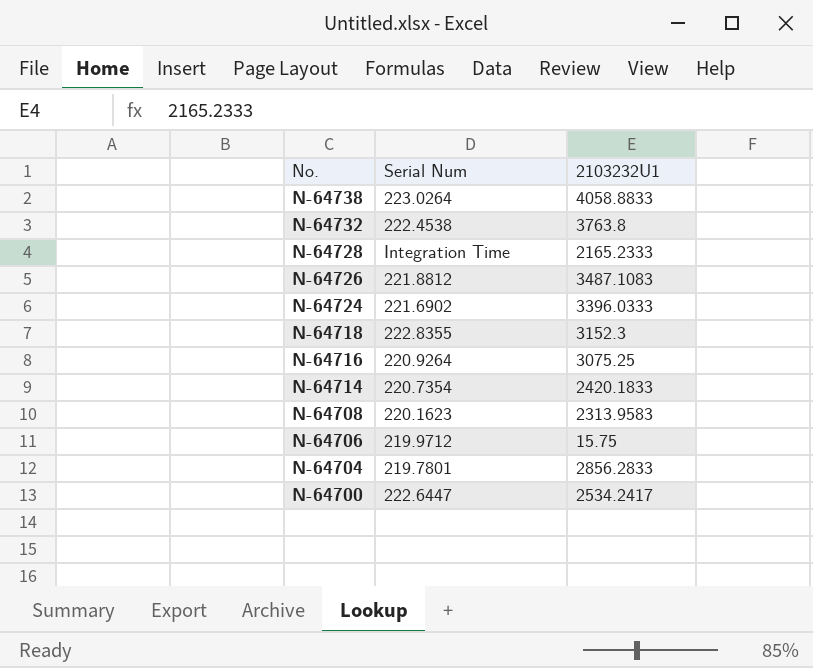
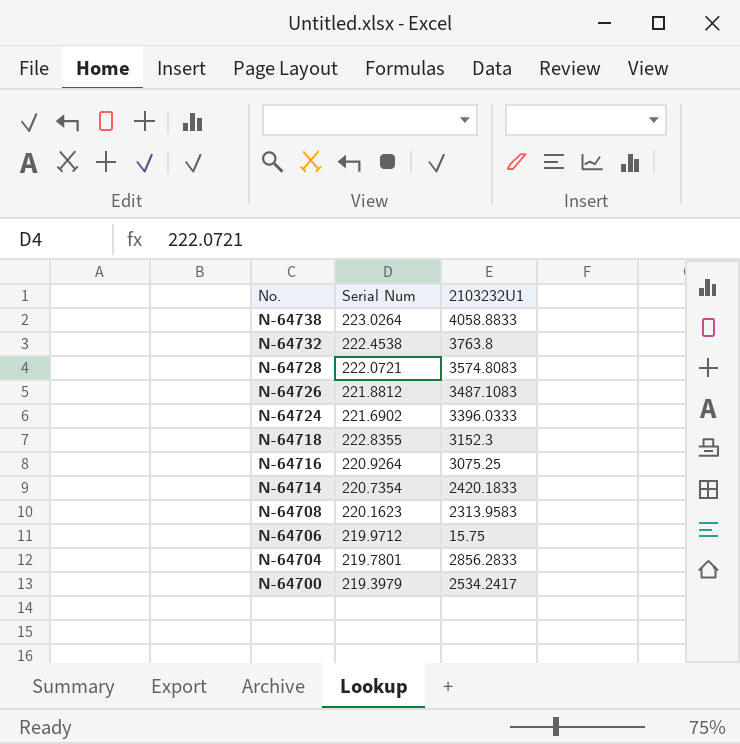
N-64728 | Serial Num: Integration Time -> 222.0721
N-64728 | 2103232U1: 2165.2333 -> 3574.8083
N-64700 | Serial Num: 222.6447 -> 219.3979

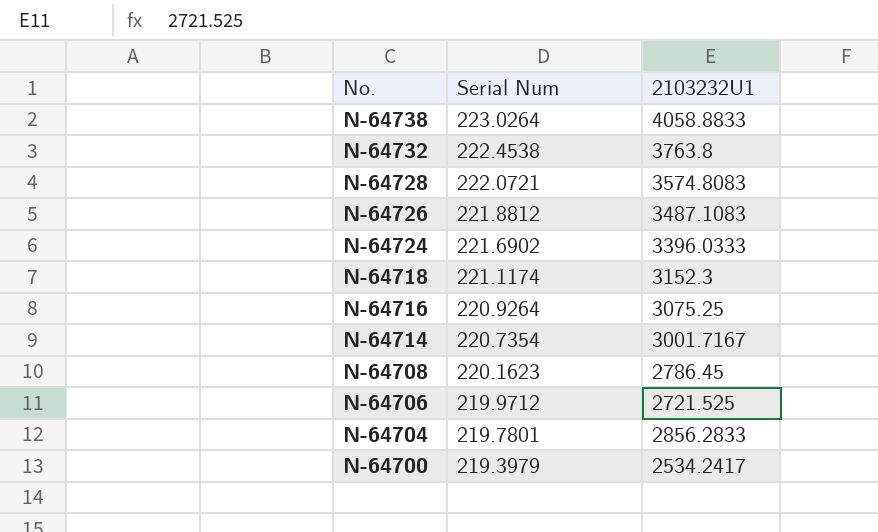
N-64718 | Serial Num: 222.8355 -> 221.1174
N-64714 | 2103232U1: 2420.1833 -> 3001.7167
N-64708 | 2103232U1: 2313.9583 -> 2786.45
N-64706 | 2103232U1: 15.75 -> 2721.525

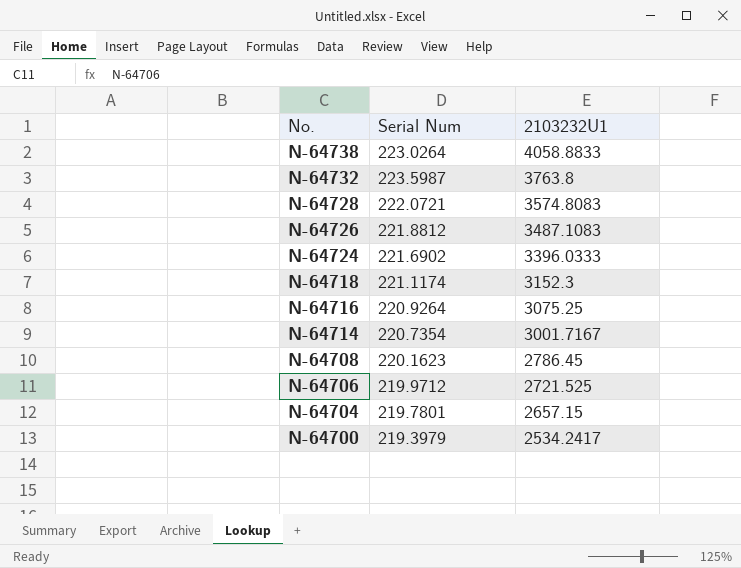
N-64732 | Serial Num: 222.4538 -> 223.5987
N-64704 | 2103232U1: 2856.2833 -> 2657.15

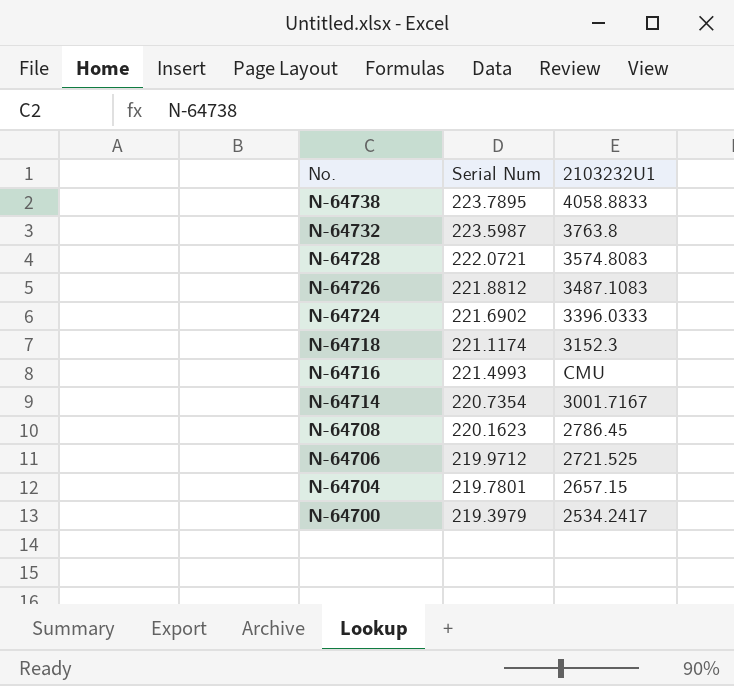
N-64738 | Serial Num: 223.0264 -> 223.7895
N-64716 | Serial Num: 220.9264 -> 221.4993
N-64716 | 2103232U1: 3075.25 -> CMU

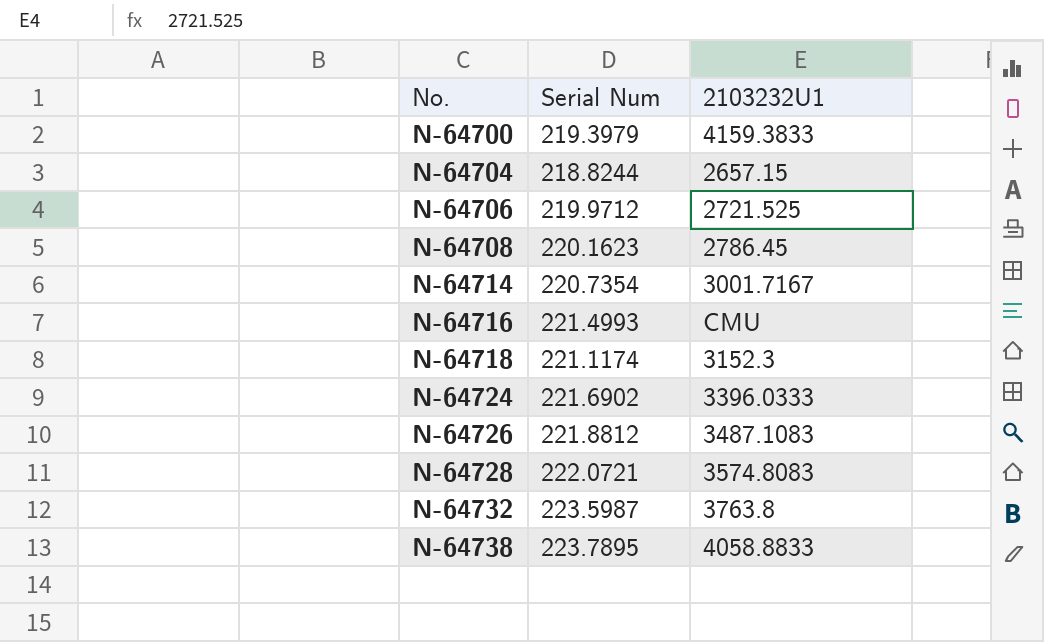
row order: No. descending -> No. ascending
N-64700 | 2103232U1: 2534.2417 -> 4159.3833
N-64704 | Serial Num: 219.7801 -> 218.8244

